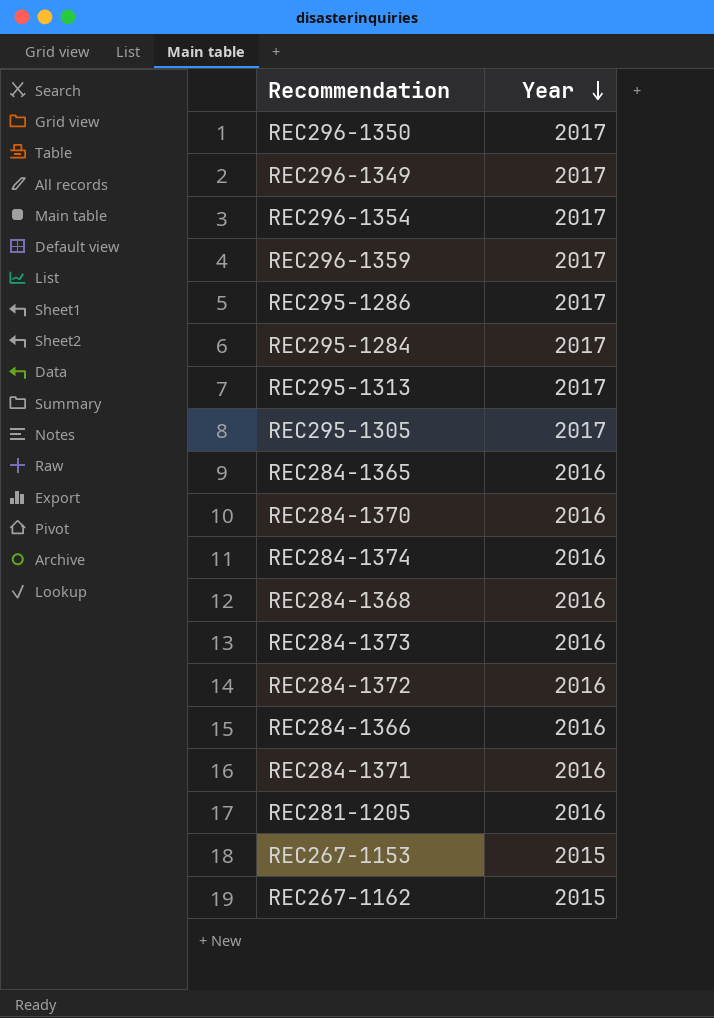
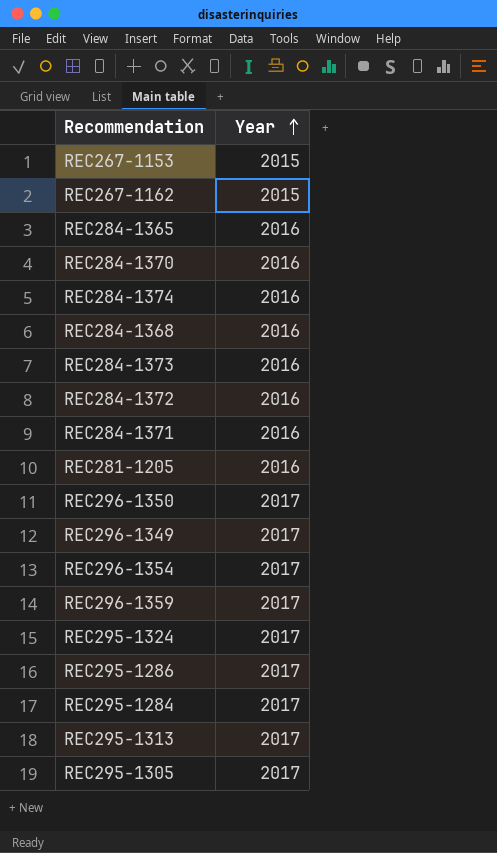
row order: Year descending -> Year ascending
row REC284-1366: 2016 -> none
row REC295-1324: none -> 2017

